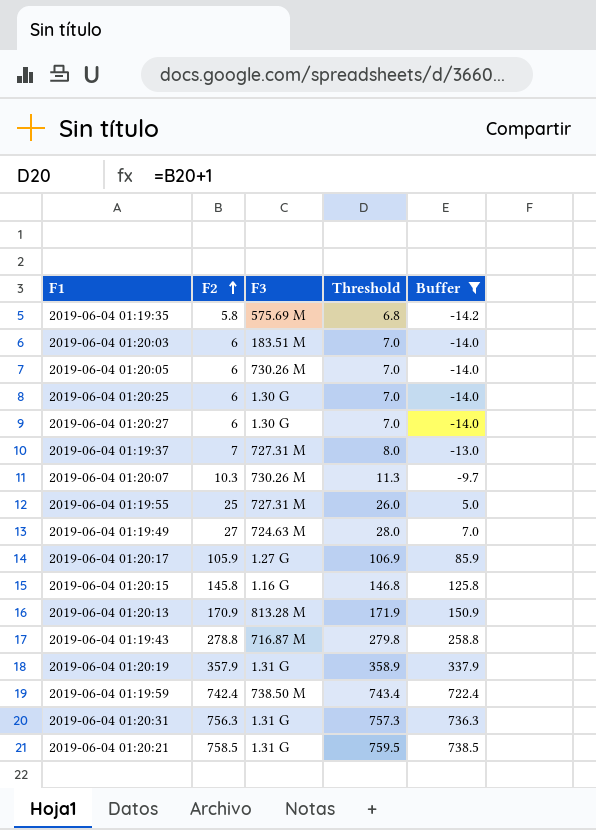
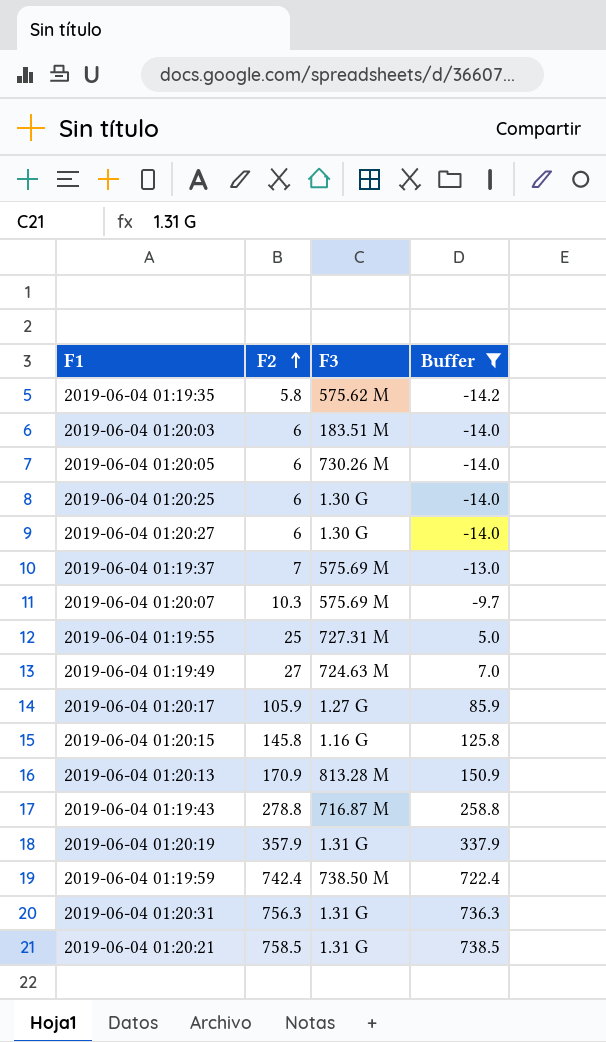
column Threshold | formula: [F2] + 1 -> none
2019-06-04 01:19:35 | F3: 575.69 M -> 575.62 M
2019-06-04 01:19:37 | F3: 727.31 M -> 575.69 M
2019-06-04 01:20:07 | F3: 730.26 M -> 575.69 M

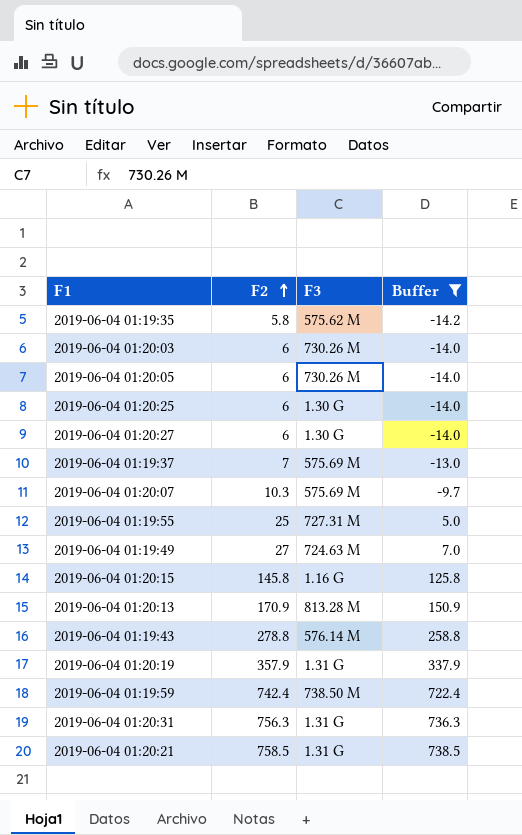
row 2019-06-04 01:20:17: 105.9 | 1.27 G | 85.9 -> none
2019-06-04 01:20:03 | F3: 183.51 M -> 730.26 M
2019-06-04 01:19:43 | F3: 716.87 M -> 576.14 M

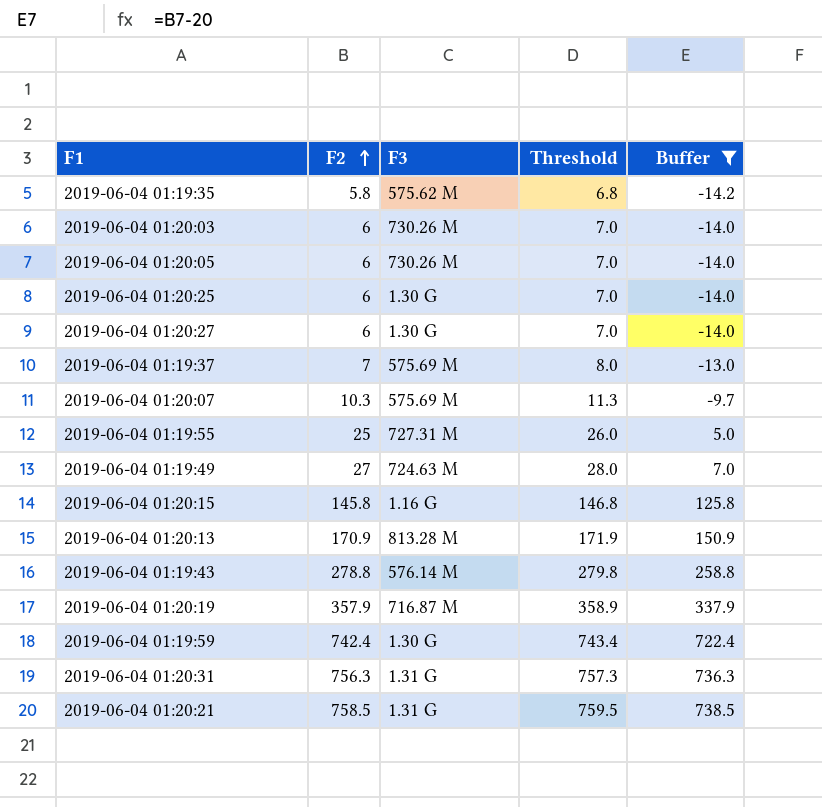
column Threshold | formula: none -> [F2] + 1
2019-06-04 01:20:19 | F3: 1.31 G -> 716.87 M
2019-06-04 01:19:59 | F3: 738.50 M -> 1.30 G

